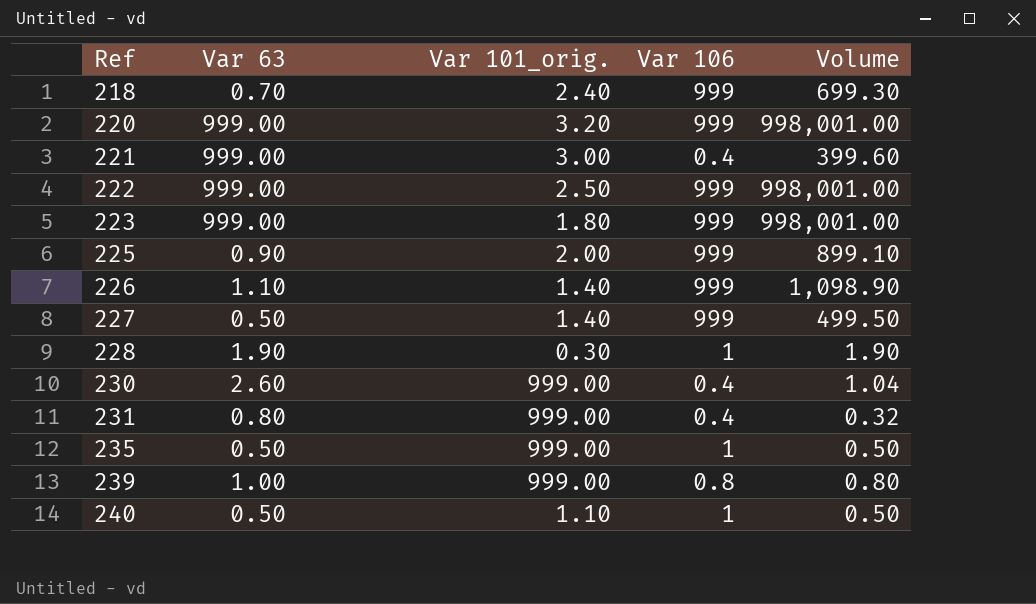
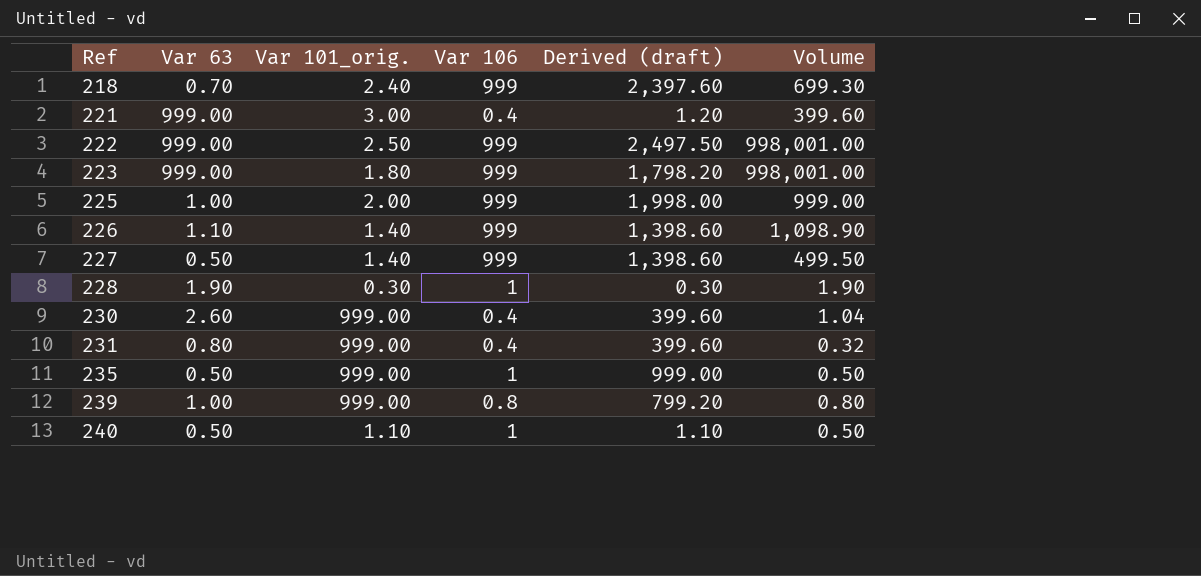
column Derived (draft) | formula: none -> [Var 101_orig.] * [Var 106]
row 220: 999.00 | 3.20 | 999 | 998,001.00 -> none
225 | Var 63: 0.90 -> 1.00
225 | Volume: 899.10 -> 999.00

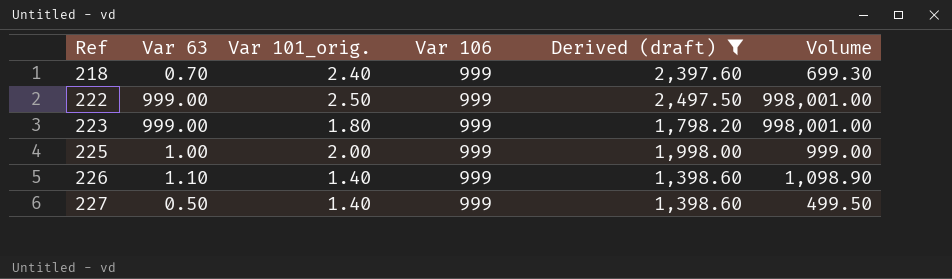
filter: none -> Derived (draft) >= 1,398.60

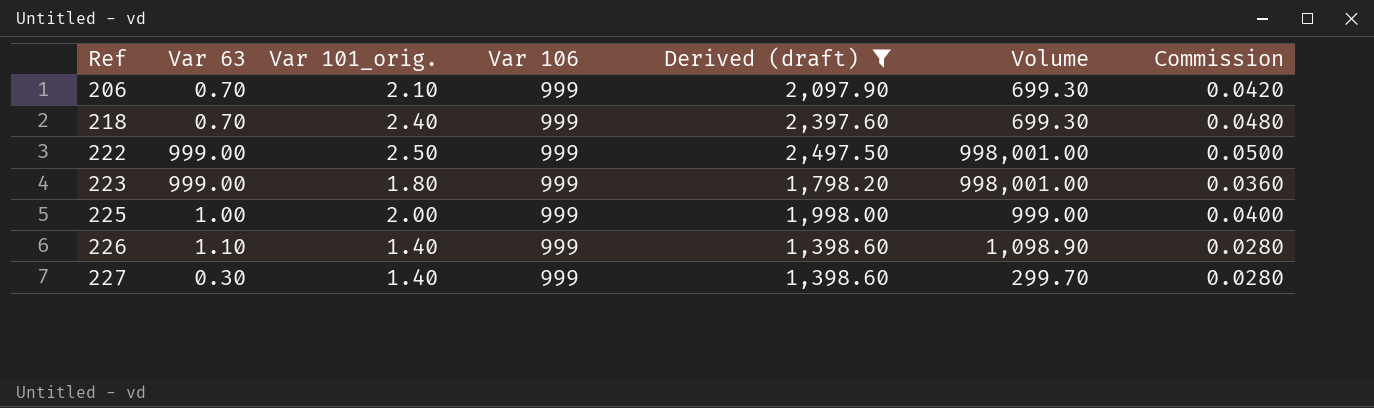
column Commission | formula: none -> [Var 101_orig.] * 0.02
row 206: none -> 0.70 | 2.10 | 999 | 2,097.90 | 699.30 | 0.0420
227 | Var 63: 0.50 -> 0.30
227 | Volume: 499.50 -> 299.70

